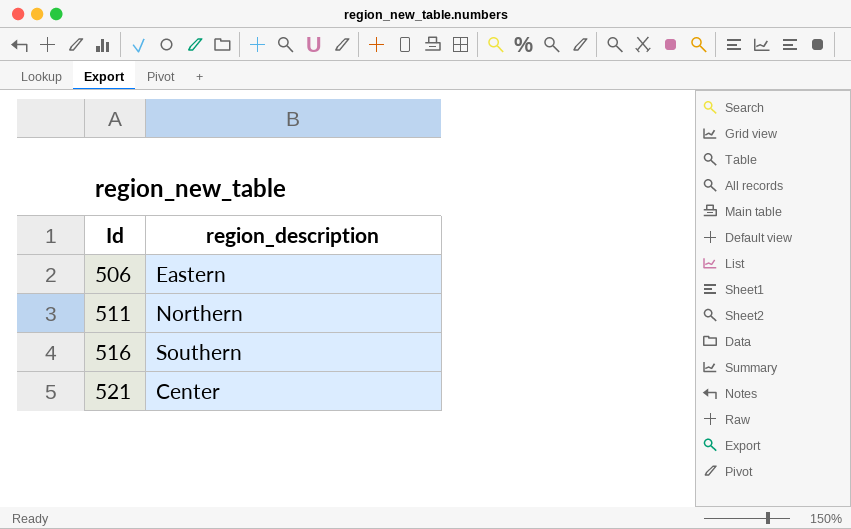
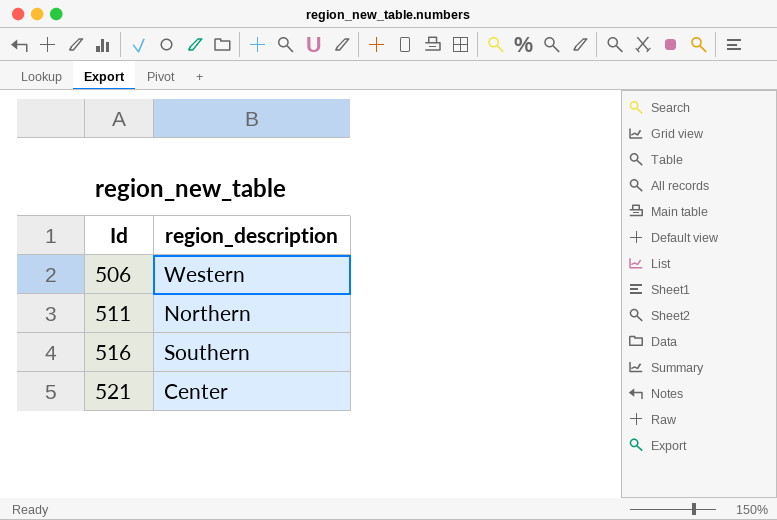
506 | region_description: Eastern -> Western

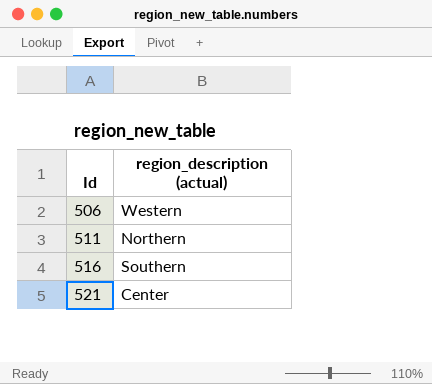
column name: region_description -> region_description (actual)

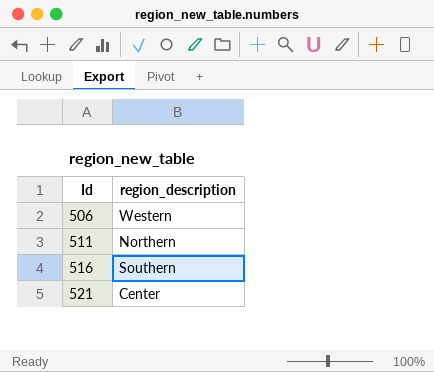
column name: region_description (actual) -> region_description

